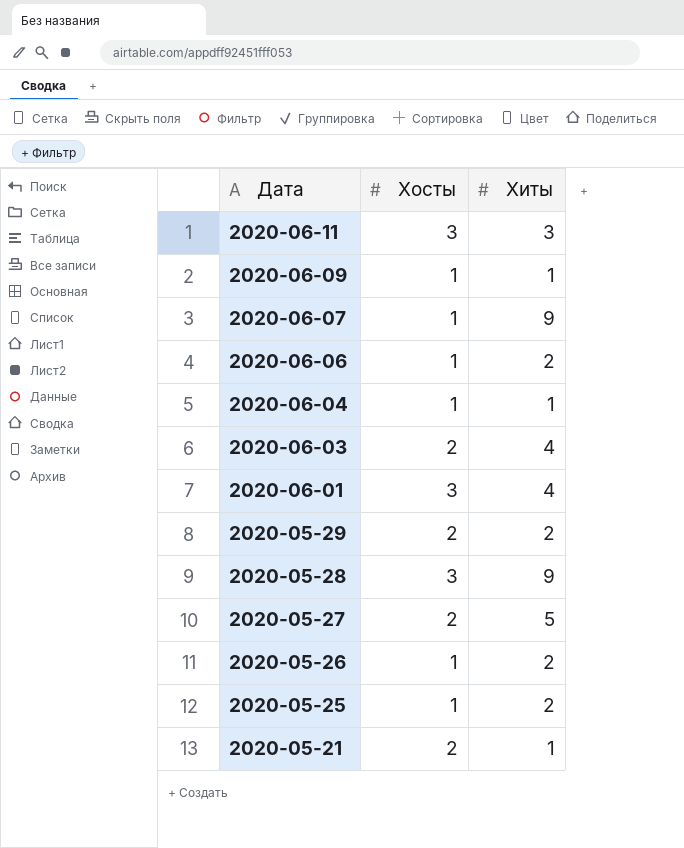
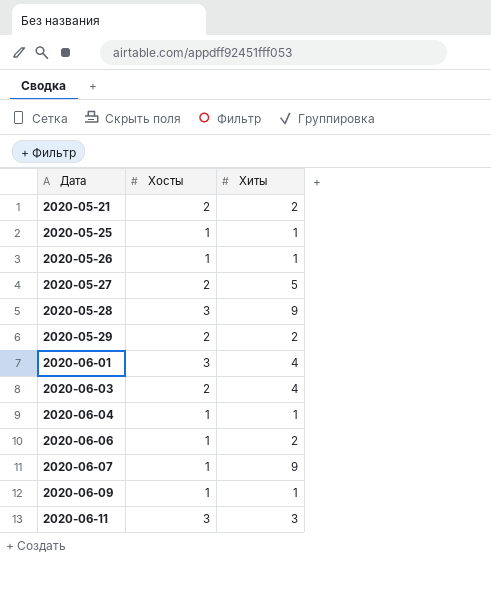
row order: Дата descending -> Дата ascending
2020-05-21 | Хиты: 1 -> 2
2020-05-25 | Хиты: 2 -> 1
2020-05-26 | Хиты: 2 -> 1

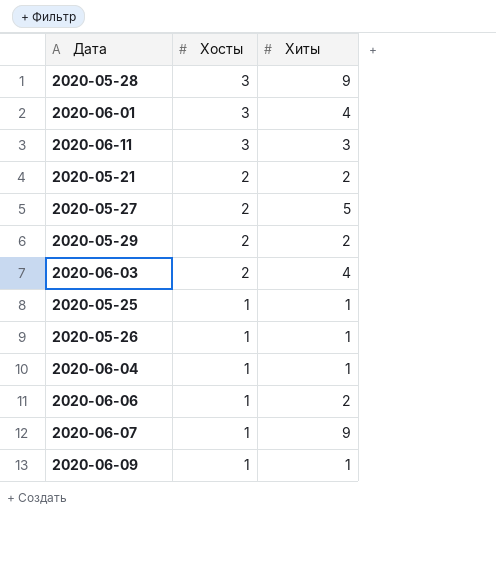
row order: Дата ascending -> Хосты descending

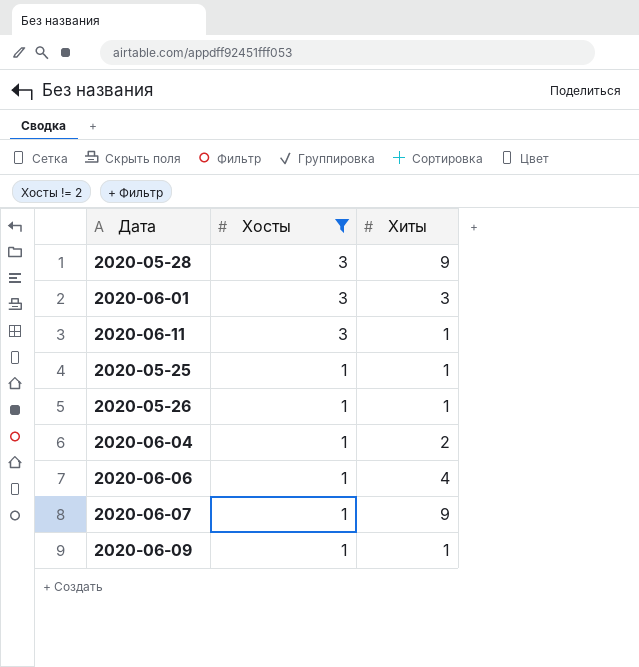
filter: none -> Хосты != 2
2020-06-01 | Хиты: 4 -> 3
2020-06-11 | Хиты: 3 -> 1
2020-06-04 | Хиты: 1 -> 2
2020-06-06 | Хиты: 2 -> 4

